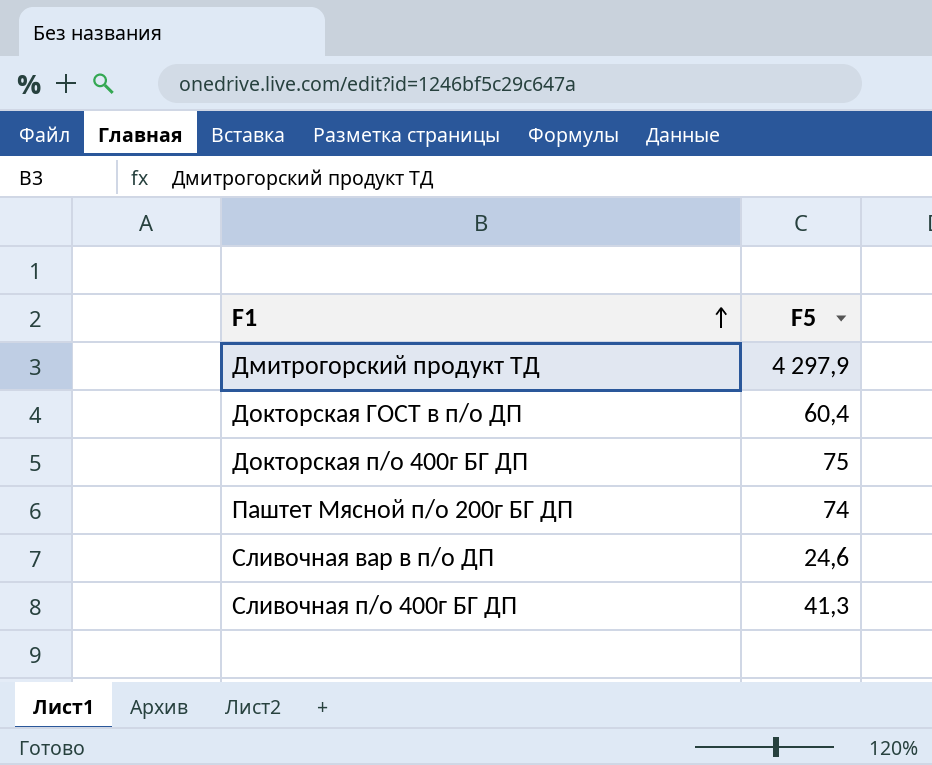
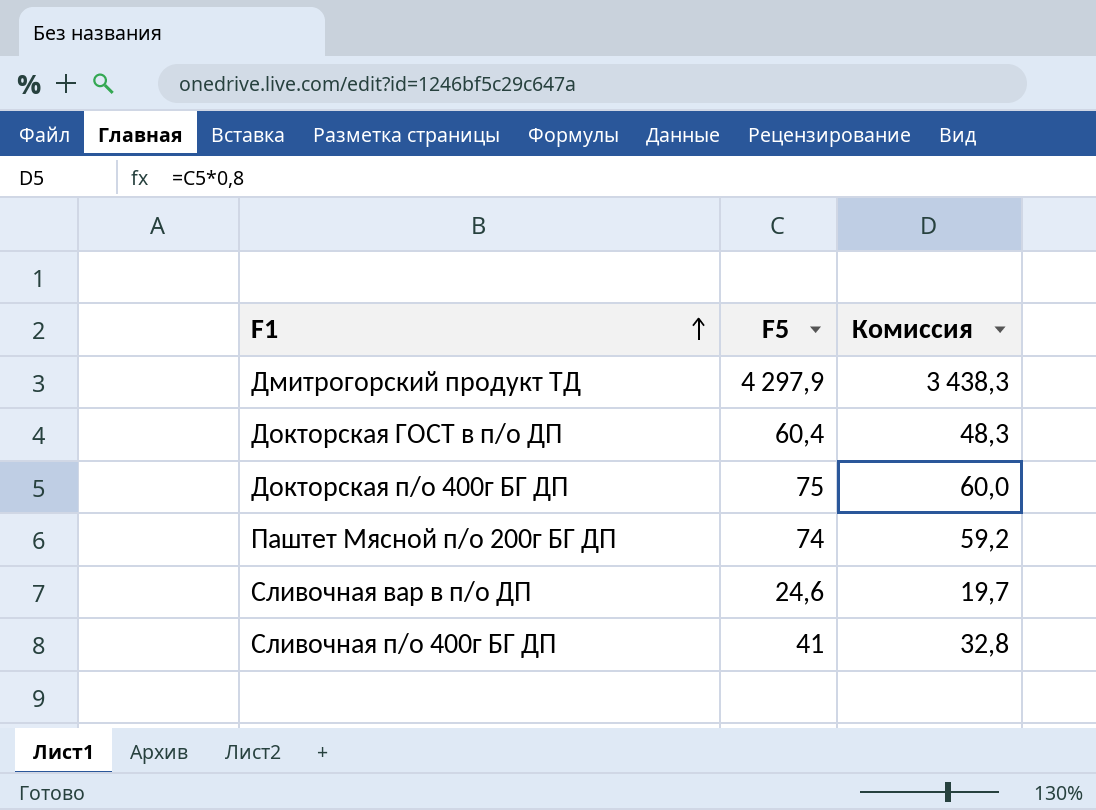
column Комиссия | formula: none -> [F5] * 0,8
Сливочная п/о 400г БГ ДП | F5: 41,3 -> 41

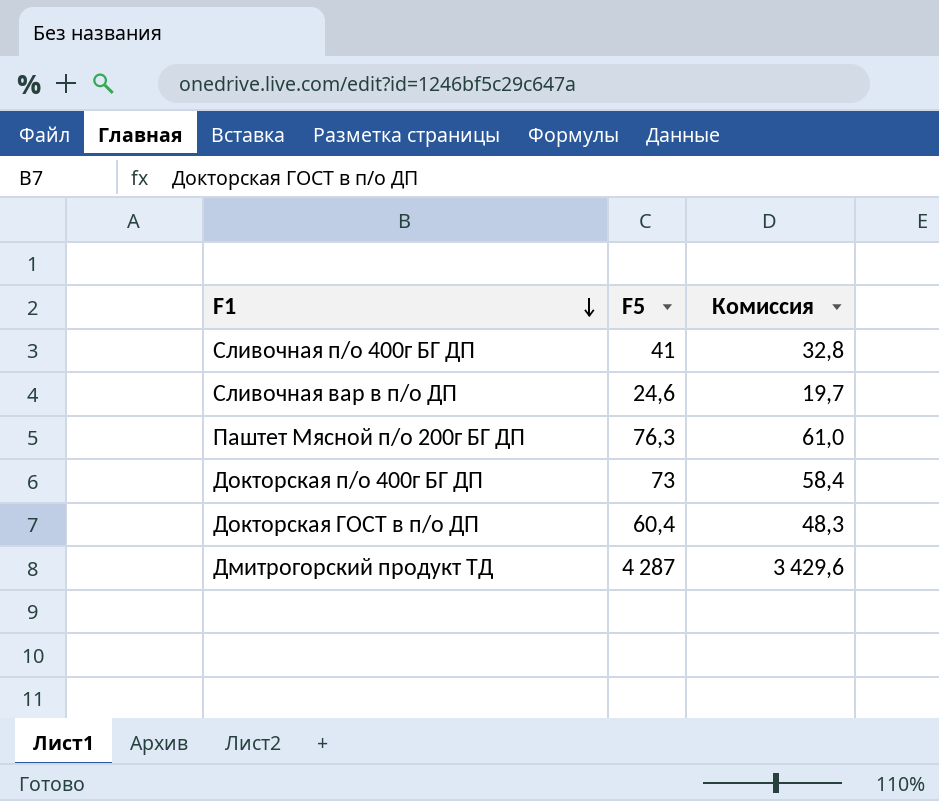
row order: F1 ascending -> F1 descending
Паштет Мясной п/о 200г БГ ДП | F5: 74 -> 76,3
Паштет Мясной п/о 200г БГ ДП | Комиссия: 59,2 -> 61,0
Докторская п/о 400г БГ ДП | F5: 75 -> 73
Докторская п/о 400г БГ ДП | Комиссия: 60,0 -> 58,4
Дмитрогорский продукт ТД | F5: 4 297,9 -> 4 287
Дмитрогорский продукт ТД | Комиссия: 3 438,3 -> 3 429,6

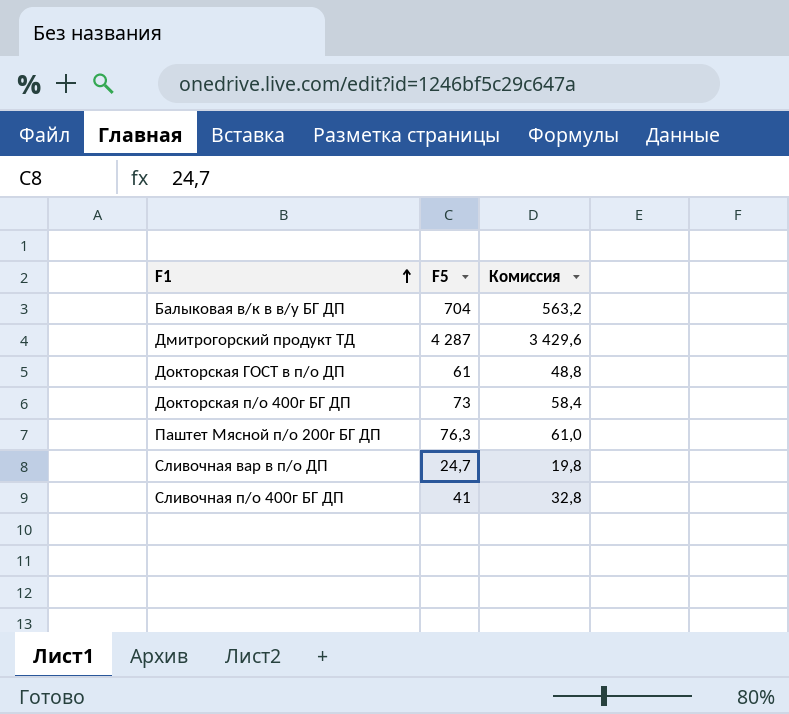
row order: F1 descending -> F1 ascending
row Балыковая в/к в в/у БГ ДП: none -> 704 | 563,2
Докторская ГОСТ в п/о ДП | F5: 60,4 -> 61
Докторская ГОСТ в п/о ДП | Комиссия: 48,3 -> 48,8
Сливочная вар в п/о ДП | F5: 24,6 -> 24,7
Сливочная вар в п/о ДП | Комиссия: 19,7 -> 19,8

